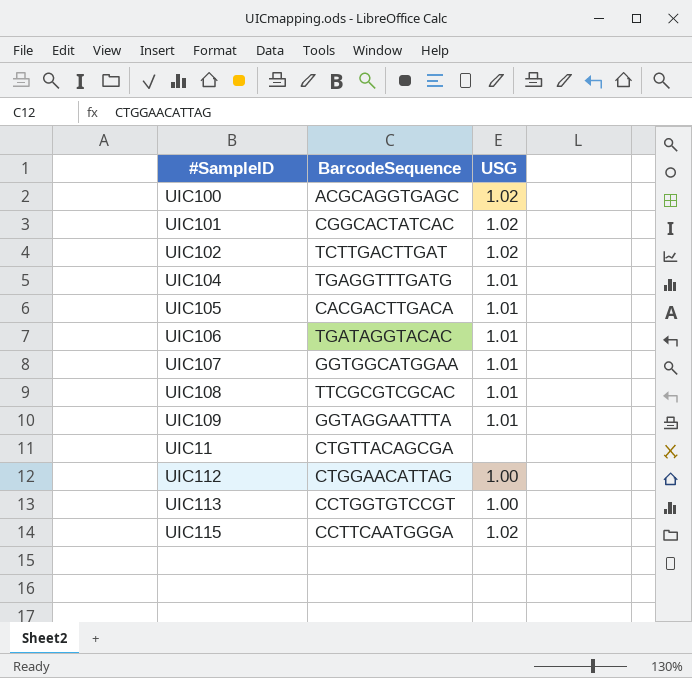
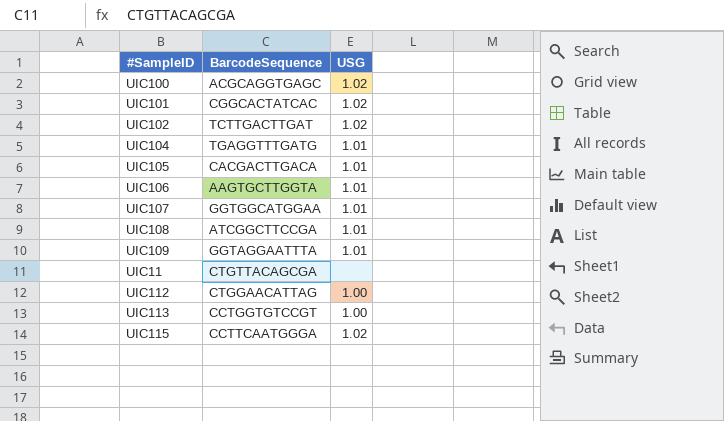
UIC106 | BarcodeSequence: TGATAGGTACAC -> AAGTGCTTGGTA
UIC108 | BarcodeSequence: TTCGCGTCGCAC -> ATCGGCTTCCGA

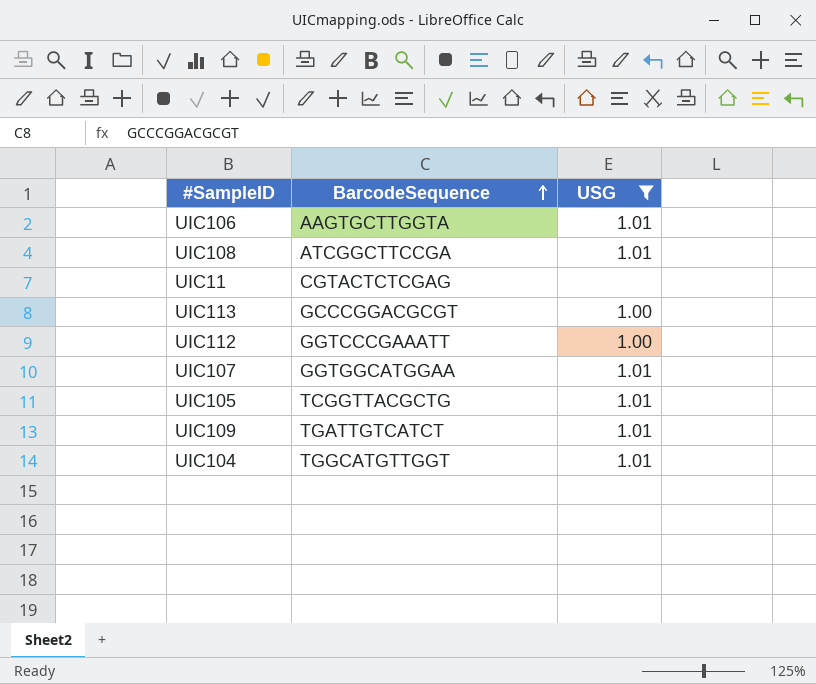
filter: none -> USG != 1.02
row order: none -> BarcodeSequence ascending
UIC11 | BarcodeSequence: CTGTTACAGCGA -> CGTACTCTCGAG
UIC113 | BarcodeSequence: CCTGGTGTCCGT -> GCCCGGACGCGT
UIC112 | BarcodeSequence: CTGGAACATTAG -> GGTCCCGAAATT
UIC105 | BarcodeSequence: CACGACTTGACA -> TCGGTTACGCTG
UIC109 | BarcodeSequence: GGTAGGAATTTA -> TGATTGTCATCT
UIC104 | BarcodeSequence: TGAGGTTTGATG -> TGGCATGTTGGT

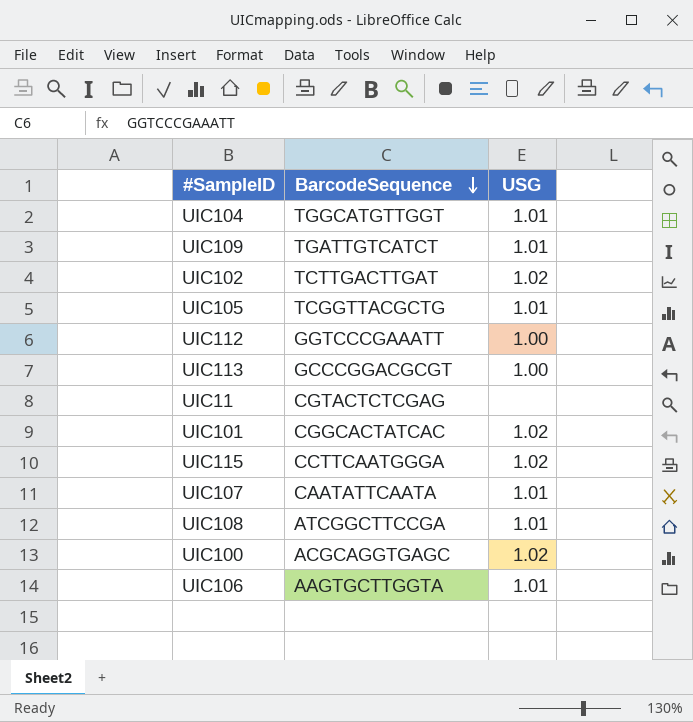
filter: USG != 1.02 -> none
row order: BarcodeSequence ascending -> BarcodeSequence descending
UIC107 | BarcodeSequence: GGTGGCATGGAA -> CAATATTCAATA

